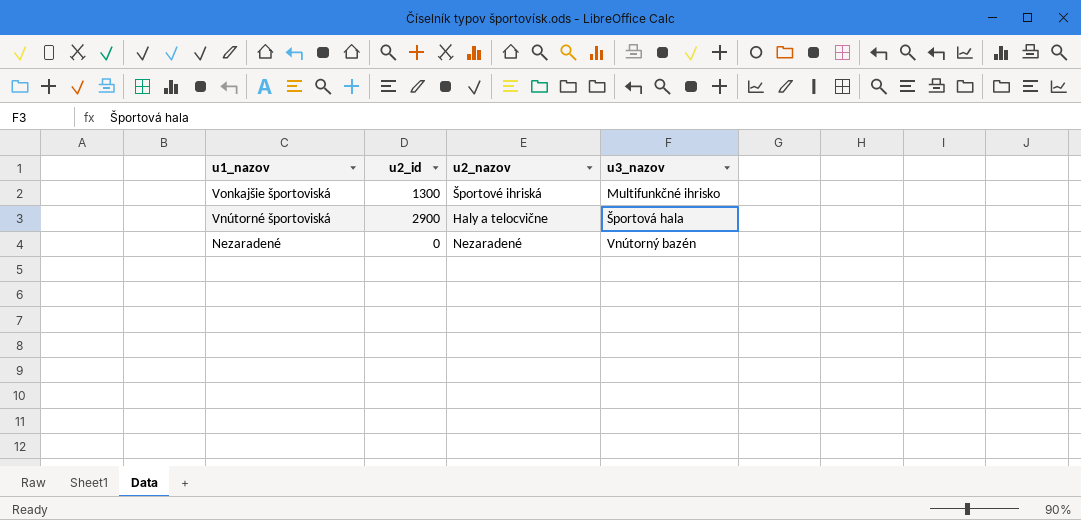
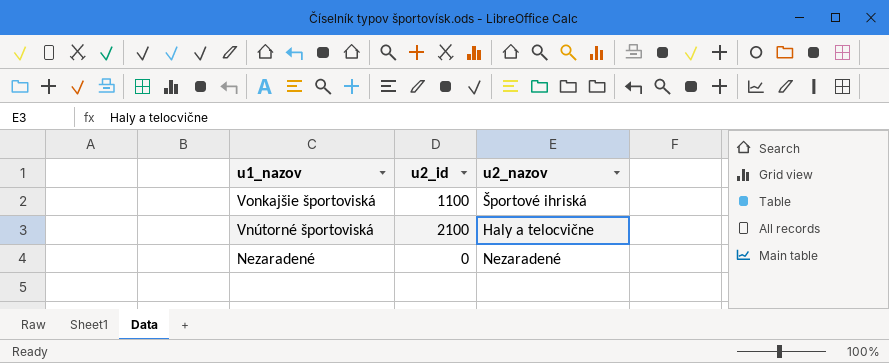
column u3_nazov | position: 4 -> none
Vonkajšie športoviská | u2_id: 1300 -> 1100
Vnútorné športoviská | u2_id: 2900 -> 2100

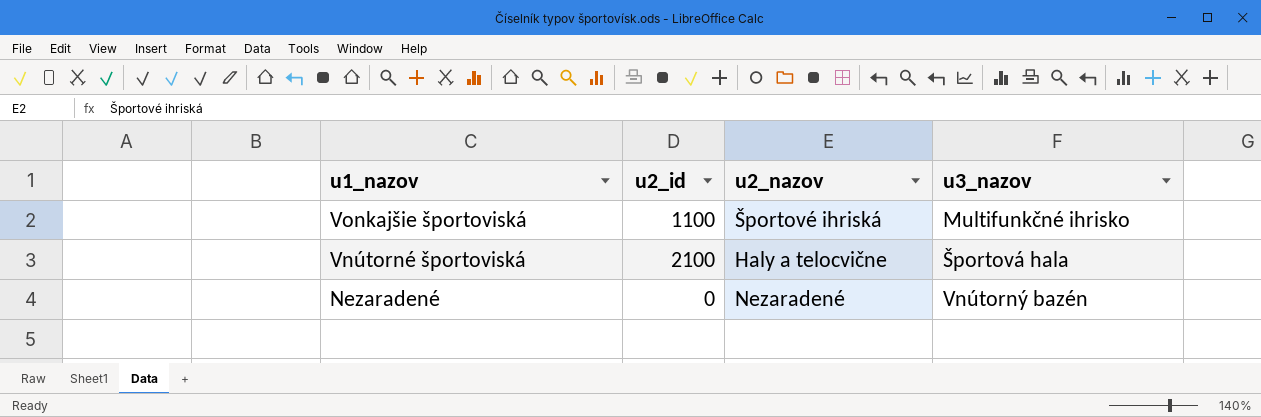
column u3_nazov | position: none -> 4

